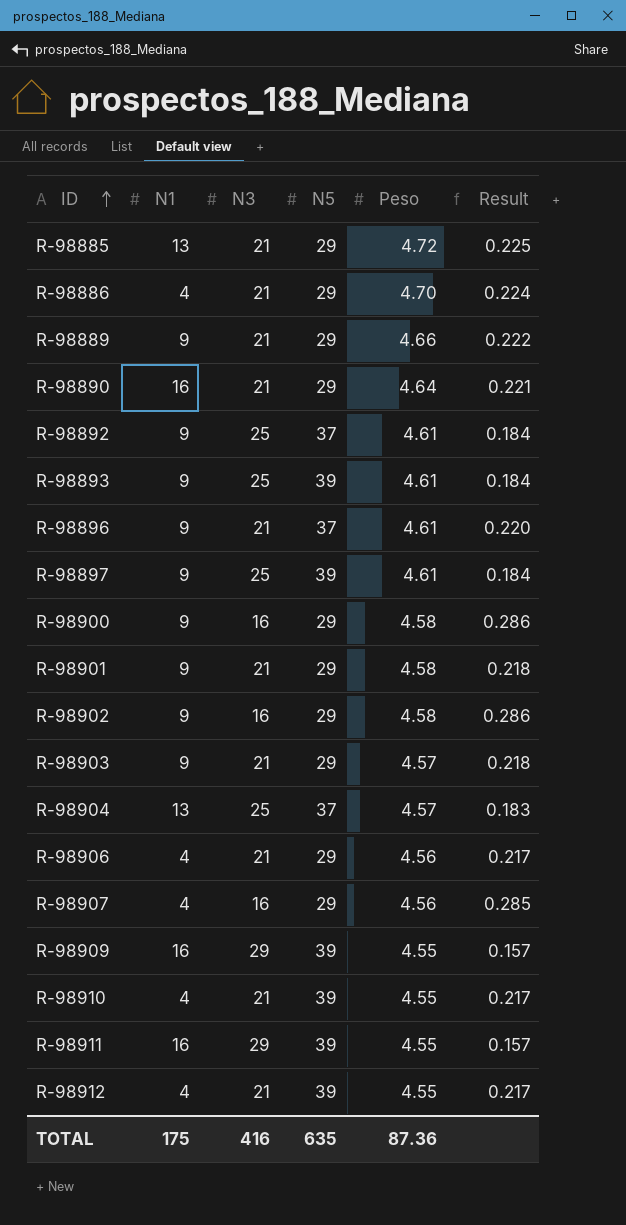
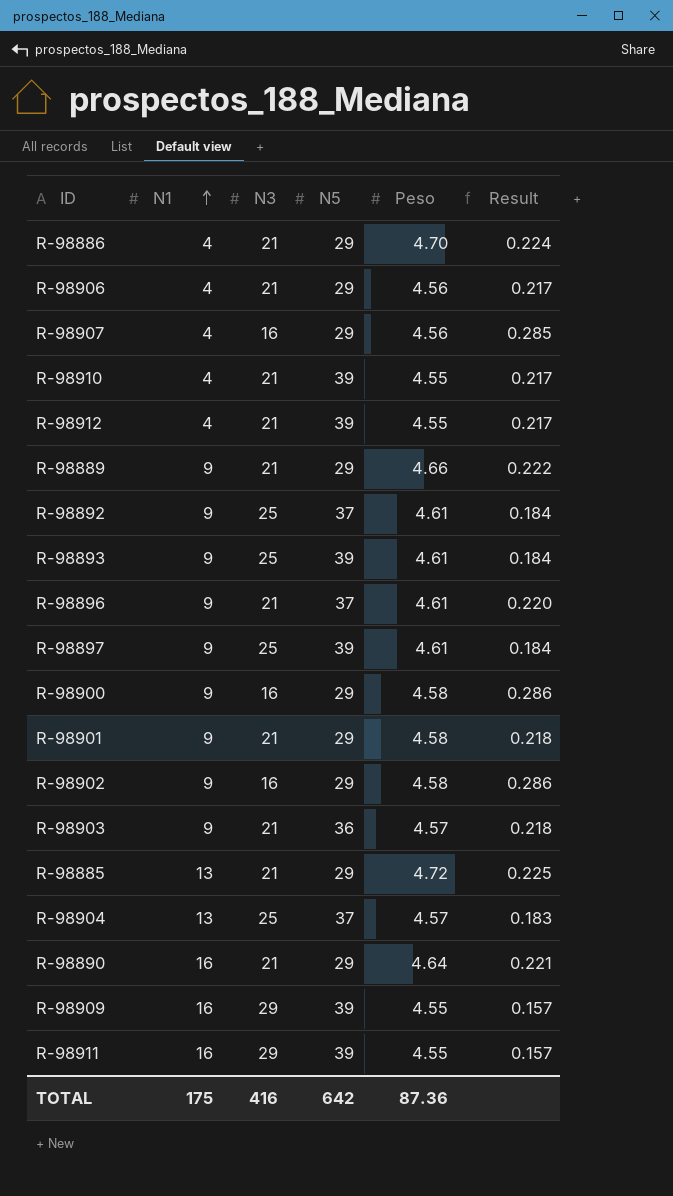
row order: ID ascending -> N1 ascending
R-98903 | N5: 29 -> 36
TOTAL | N5: 635 -> 642

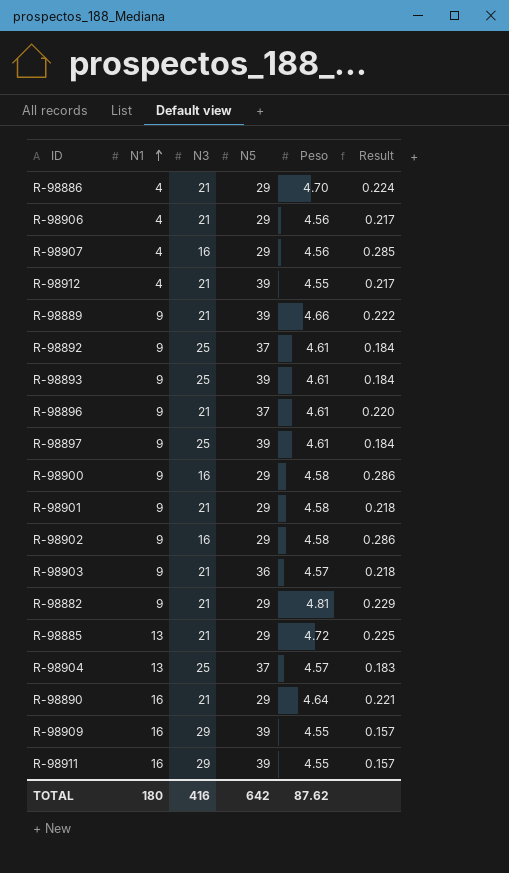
row R-98910: 4 | 21 | 39 | 4.55 | 0.217 -> none
R-98889 | N5: 29 -> 39
row R-98882: none -> 9 | 21 | 29 | 4.81 | 0.229
TOTAL | N1: 175 -> 180
TOTAL | Peso: 87.36 -> 87.62

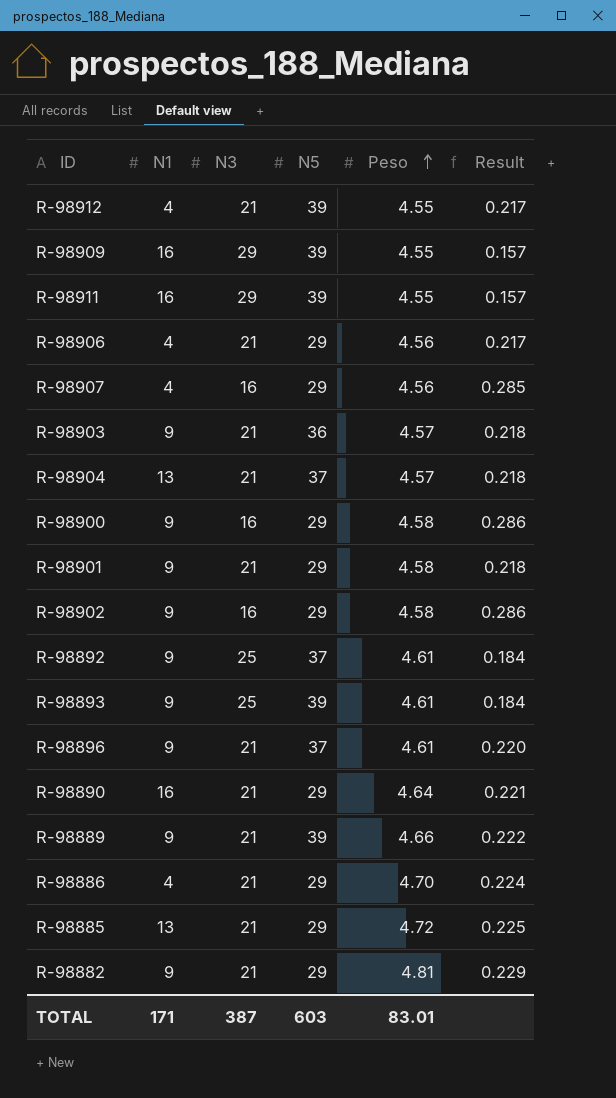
row order: N1 ascending -> Peso ascending
row R-98897: 9 | 25 | 39 | 4.61 | 0.184 -> none
R-98904 | N3: 25 -> 21
R-98904 | Result: 0.183 -> 0.218
TOTAL | N1: 180 -> 171
TOTAL | N3: 416 -> 387
TOTAL | N5: 642 -> 603
TOTAL | Peso: 87.62 -> 83.01

